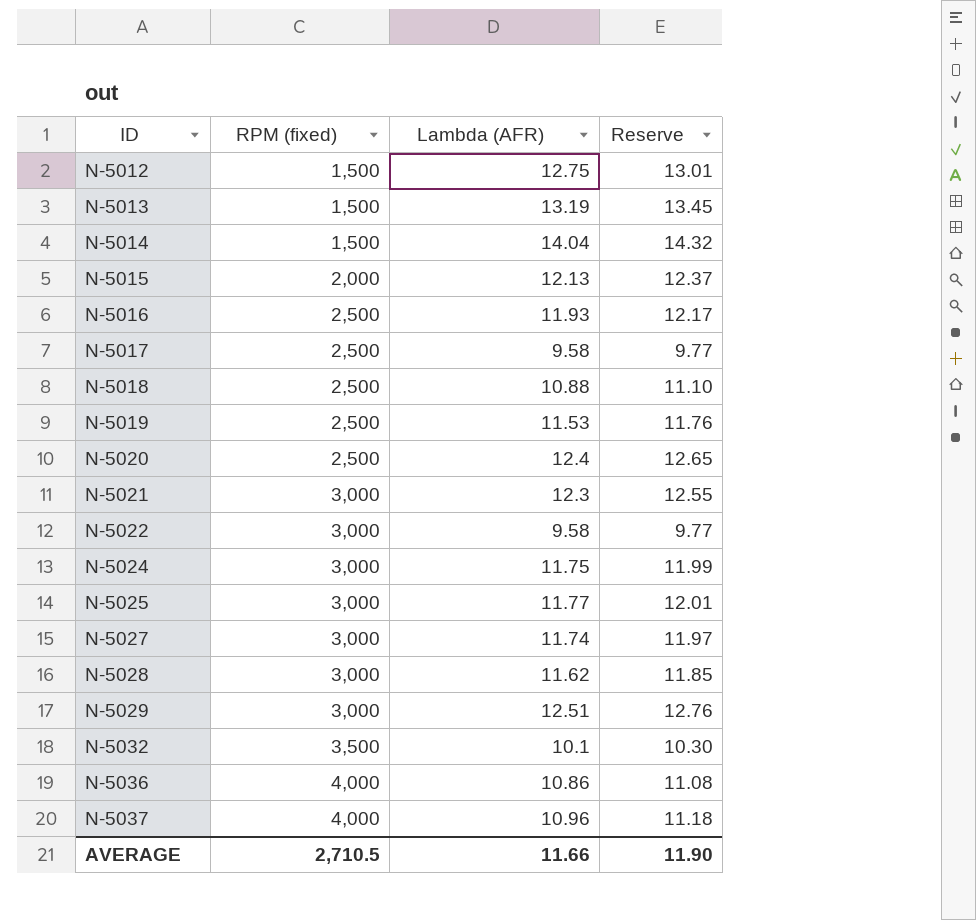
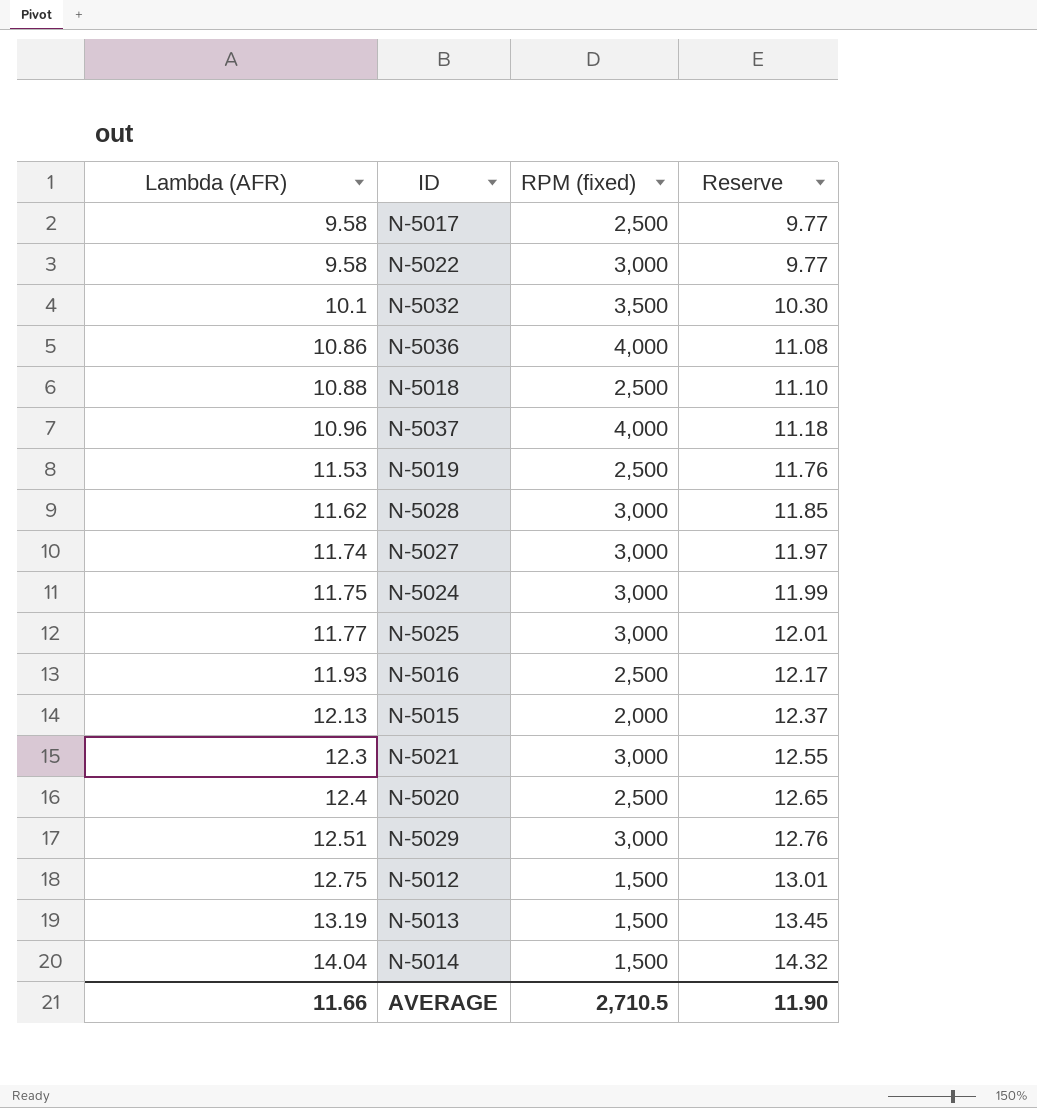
row order: ID ascending -> Lambda (AFR) ascending
column Lambda (AFR) | position: 3 -> 1

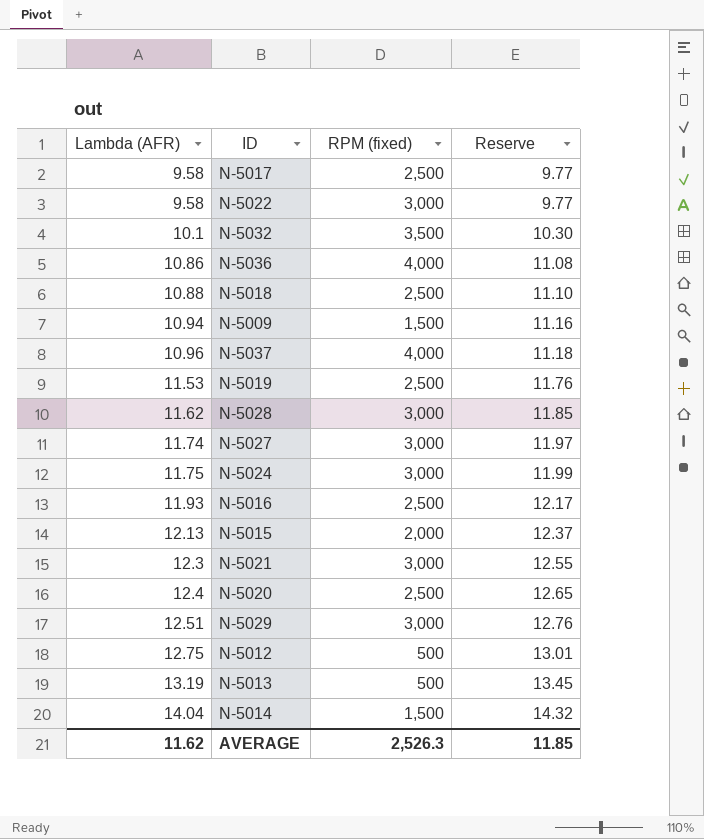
row N-5025: 11.77 | 3,000 | 12.01 -> none
row N-5009: none -> 10.94 | 1,500 | 11.16
N-5012 | RPM (fixed): 1,500 -> 500
N-5013 | RPM (fixed): 1,500 -> 500
AVERAGE | Lambda (AFR): 11.66 -> 11.62
AVERAGE | RPM (fixed): 2,710.5 -> 2,526.3
AVERAGE | Reserve: 11.90 -> 11.85

